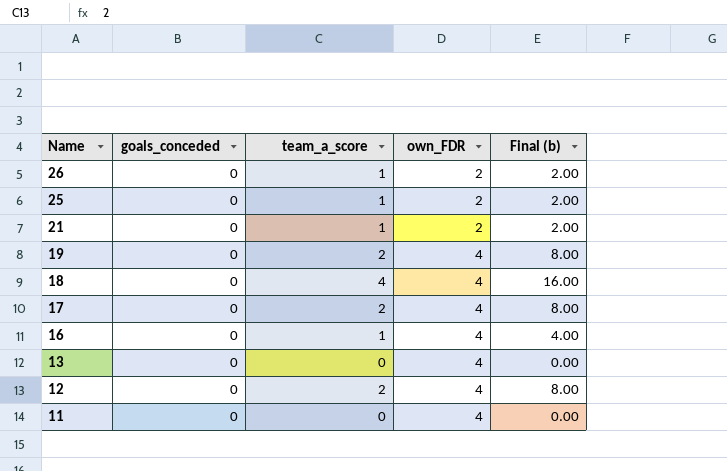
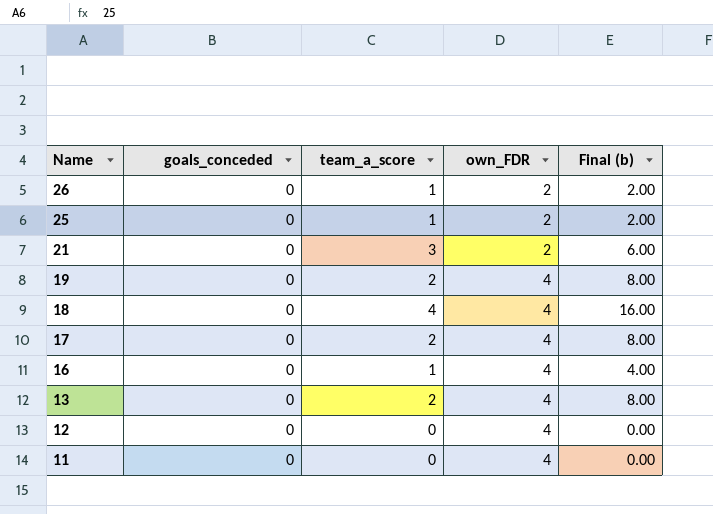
21 | team_a_score: 1 -> 3
21 | Final (b): 2.00 -> 6.00
13 | team_a_score: 0 -> 2
13 | Final (b): 0.00 -> 8.00
12 | team_a_score: 2 -> 0
12 | Final (b): 8.00 -> 0.00

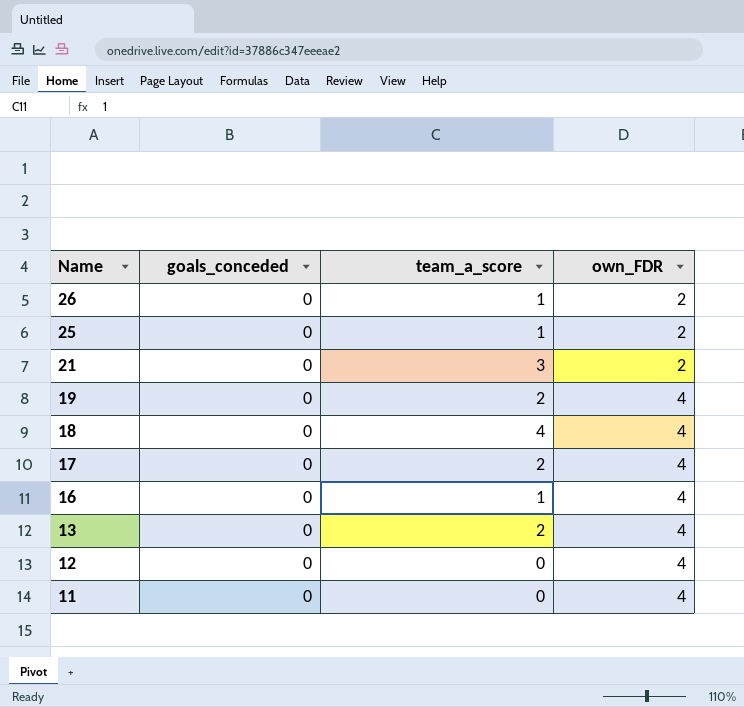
column Final (b) | formula: [team_a_score] * [own_FDR] -> none

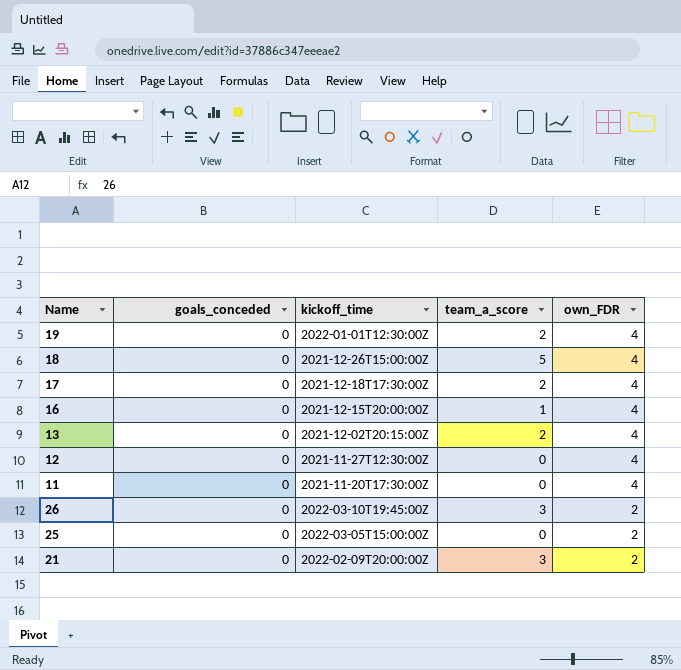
row order: Name descending -> own_FDR descending
column kickoff_time | position: none -> 3
18 | team_a_score: 4 -> 5
26 | team_a_score: 1 -> 3
25 | team_a_score: 1 -> 0

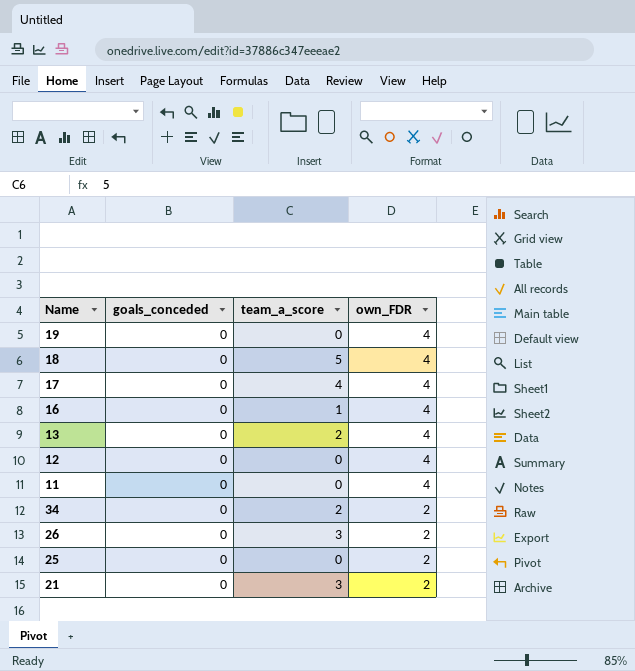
column kickoff_time | position: 3 -> none
19 | team_a_score: 2 -> 0
17 | team_a_score: 2 -> 4
row 34: none -> 0 | 2 | 2

